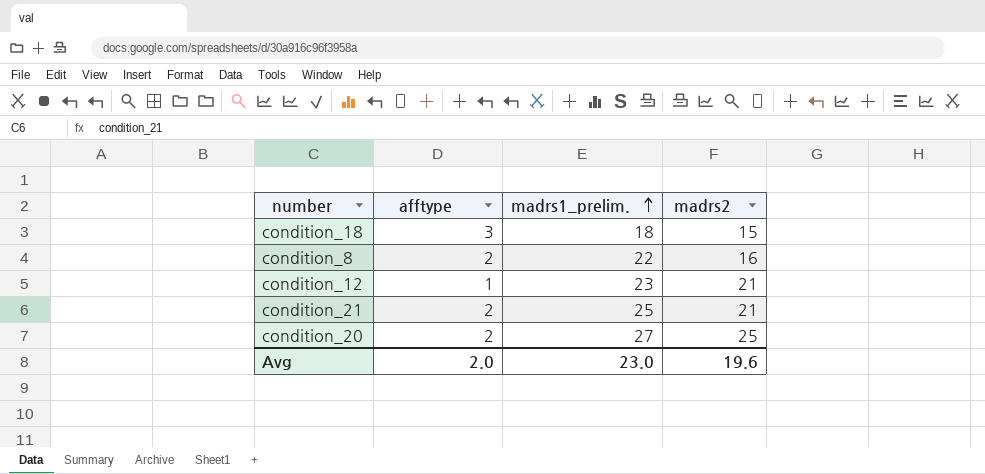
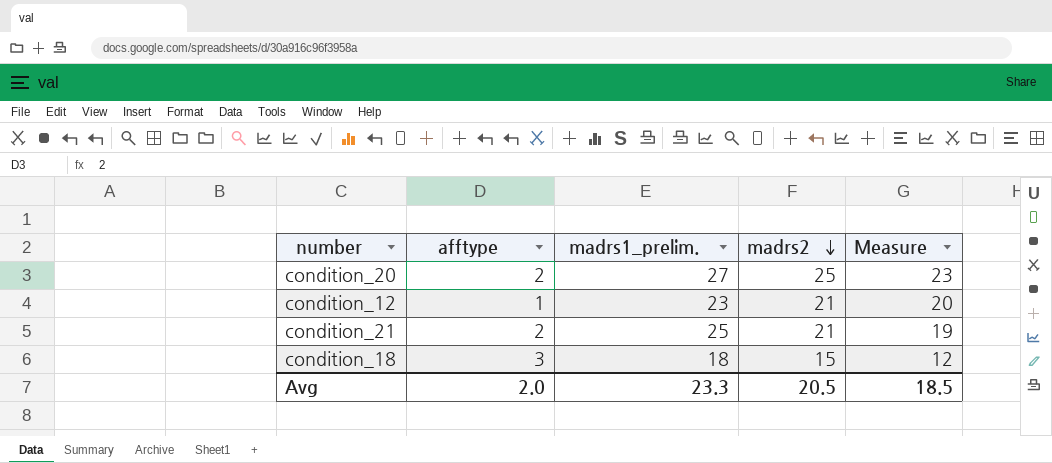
row order: madrs1_prelim. ascending -> madrs2 descending
column Measure | formula: none -> [madrs2] - [afftype]
row condition_8: 2 | 22 | 16 -> none
Avg | madrs1_prelim.: 23.0 -> 23.3
Avg | madrs2: 19.6 -> 20.5

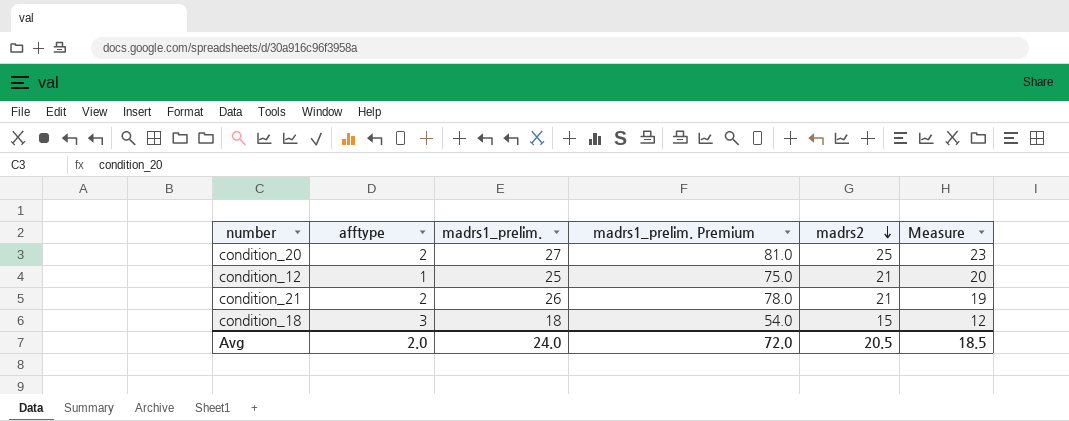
column madrs1_prelim. Premium | formula: none -> [madrs1_prelim.] * 3
condition_12 | madrs1_prelim.: 23 -> 25
condition_21 | madrs1_prelim.: 25 -> 26
Avg | madrs1_prelim.: 23.3 -> 24.0

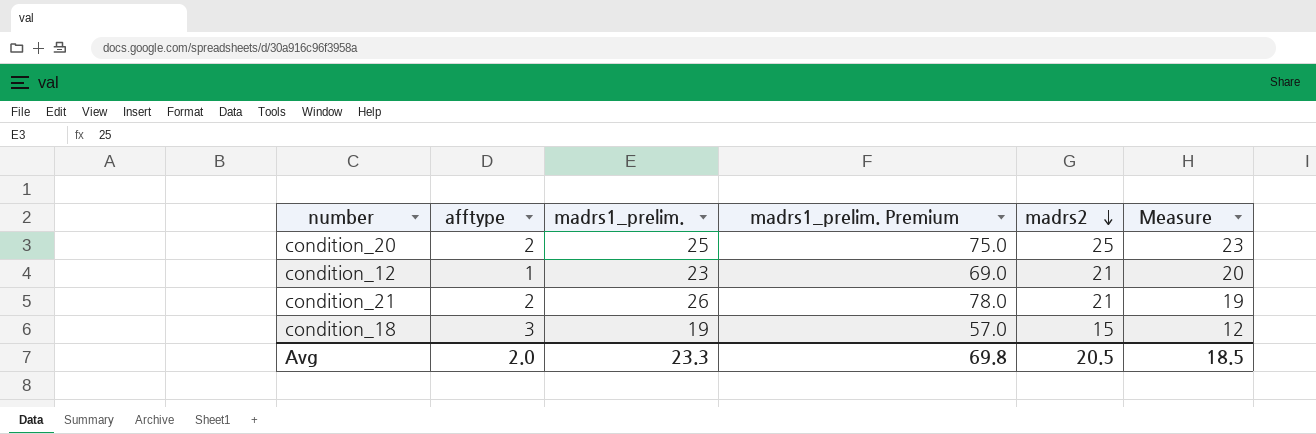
condition_20 | madrs1_prelim.: 27 -> 25
condition_20 | madrs1_prelim. Premium: 81.0 -> 75.0
condition_12 | madrs1_prelim.: 25 -> 23
condition_12 | madrs1_prelim. Premium: 75.0 -> 69.0
condition_18 | madrs1_prelim.: 18 -> 19
condition_18 | madrs1_prelim. Premium: 54.0 -> 57.0
Avg | madrs1_prelim.: 24.0 -> 23.3
Avg | madrs1_prelim. Premium: 72.0 -> 69.8

